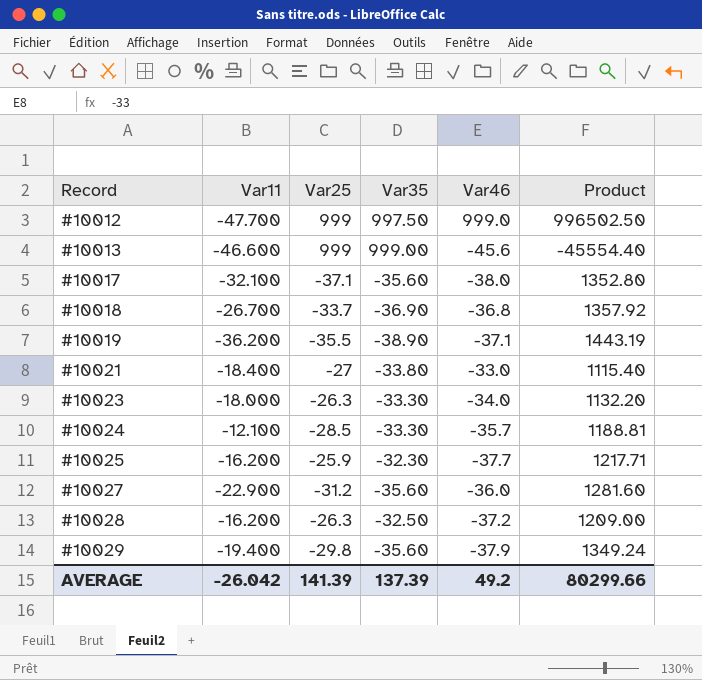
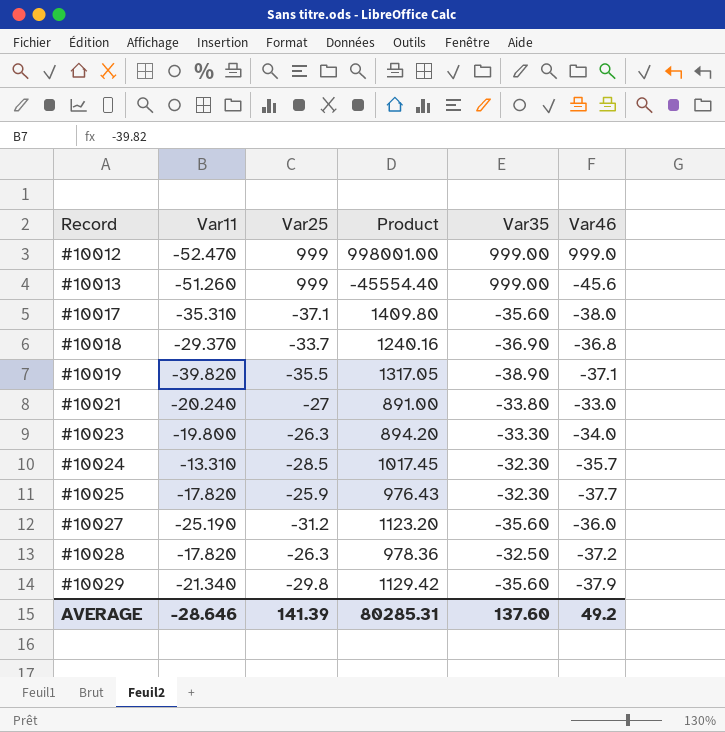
column Product | formula: [Var35] * [Var46] -> [Var25] * [Var46]
column Product | position: 6 -> 4
#10012 | Var11: -47.700 -> -52.470
#10012 | Var35: 997.50 -> 999.00
#10013 | Var11: -46.600 -> -51.260
#10017 | Var11: -32.100 -> -35.310
#10018 | Var11: -26.700 -> -29.370
#10019 | Var11: -36.200 -> -39.820
#10021 | Var11: -18.400 -> -20.240
#10023 | Var11: -18.000 -> -19.800
#10024 | Var11: -12.100 -> -13.310
#10024 | Var35: -33.30 -> -32.30
#10025 | Var11: -16.200 -> -17.820
#10027 | Var11: -22.900 -> -25.190
#10028 | Var11: -16.200 -> -17.820
#10029 | Var11: -19.400 -> -21.340
AVERAGE | Var11: -26.042 -> -28.646
AVERAGE | Product: 80299.66 -> 80285.31
AVERAGE | Var35: 137.39 -> 137.60

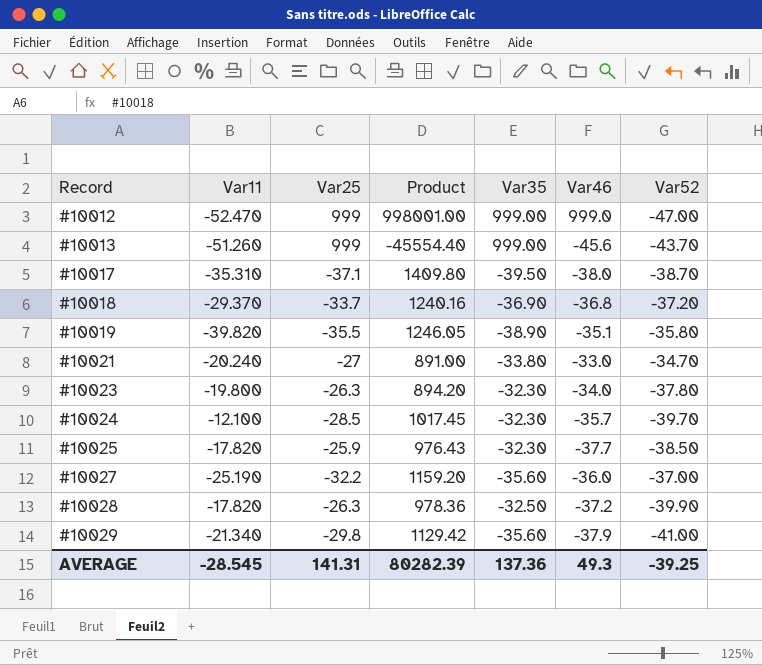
column Var52 | position: none -> 7
#10017 | Var35: -35.60 -> -39.50
#10019 | Product: 1317.05 -> 1246.05
#10019 | Var46: -37.1 -> -35.1
#10023 | Var35: -33.30 -> -32.30
#10024 | Var11: -13.310 -> -12.100
#10027 | Var25: -31.2 -> -32.2
#10027 | Product: 1123.20 -> 1159.20
AVERAGE | Var11: -28.646 -> -28.545
AVERAGE | Var25: 141.39 -> 141.31
AVERAGE | Product: 80285.31 -> 80282.39
AVERAGE | Var35: 137.60 -> 137.36
AVERAGE | Var46: 49.2 -> 49.3

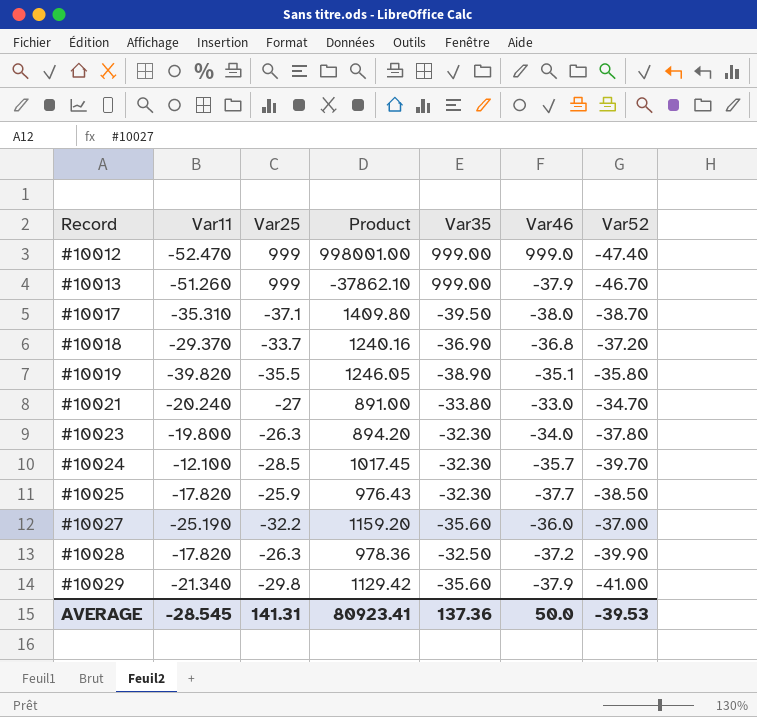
#10012 | Var52: -47.00 -> -47.40
#10013 | Product: -45554.40 -> -37862.10
#10013 | Var46: -45.6 -> -37.9
#10013 | Var52: -43.70 -> -46.70
AVERAGE | Product: 80282.39 -> 80923.41
AVERAGE | Var46: 49.3 -> 50.0
AVERAGE | Var52: -39.25 -> -39.53

